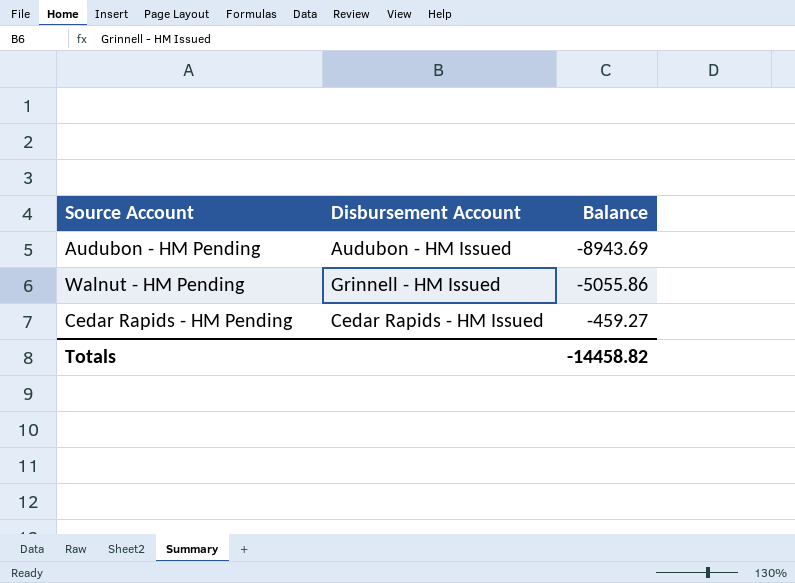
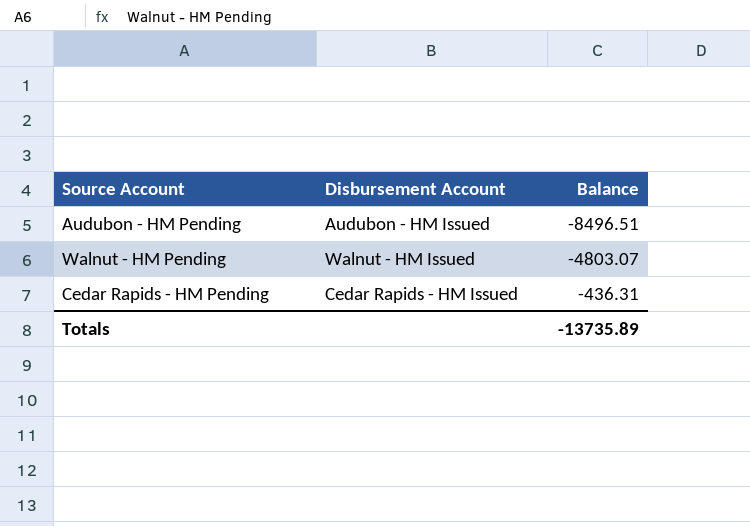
Audubon - HM Pending | Balance: -8943.69 -> -8496.51
Walnut - HM Pending | Disbursement Account: Grinnell - HM Issued -> Walnut - HM Issued
Walnut - HM Pending | Balance: -5055.86 -> -4803.07
Cedar Rapids - HM Pending | Balance: -459.27 -> -436.31
Totals | Balance: -14458.82 -> -13735.89

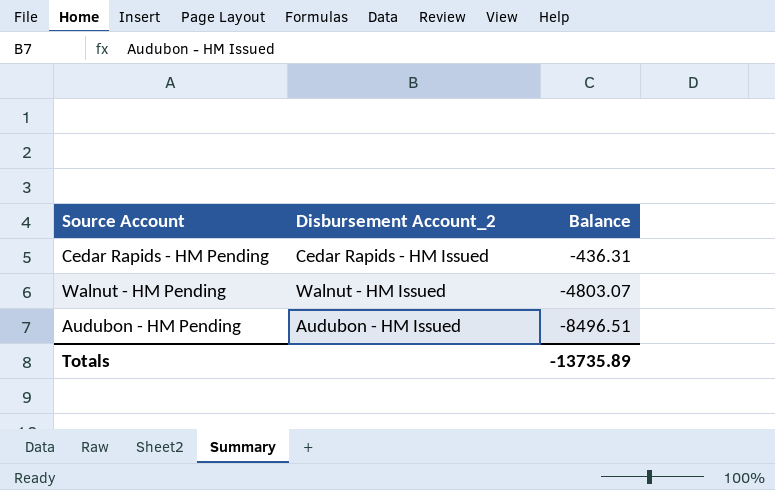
row order: Balance ascending -> Balance descending
column name: Disbursement Account -> Disbursement Account_2

